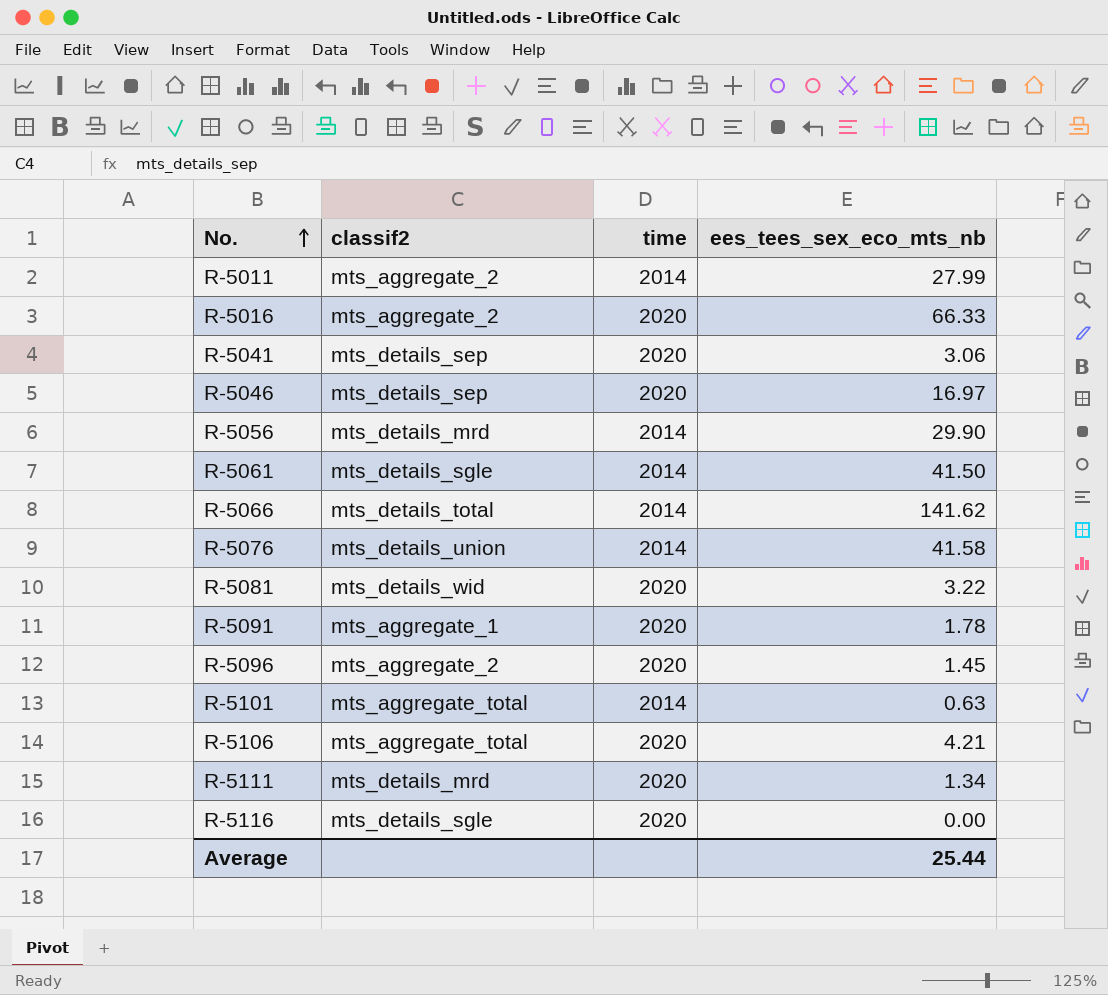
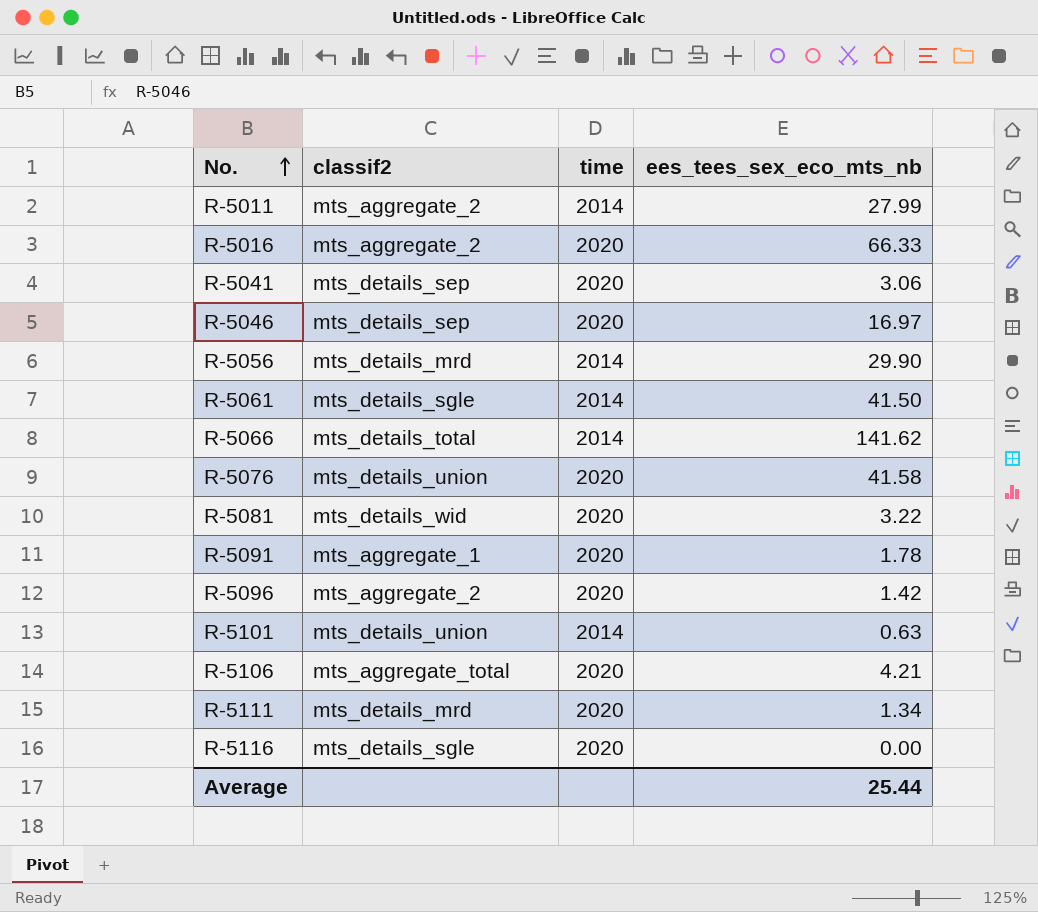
R-5076 | time: 2014 -> 2020
R-5096 | ees_tees_sex_eco_mts_nb: 1.45 -> 1.42
R-5101 | classif2: mts_aggregate_total -> mts_details_union

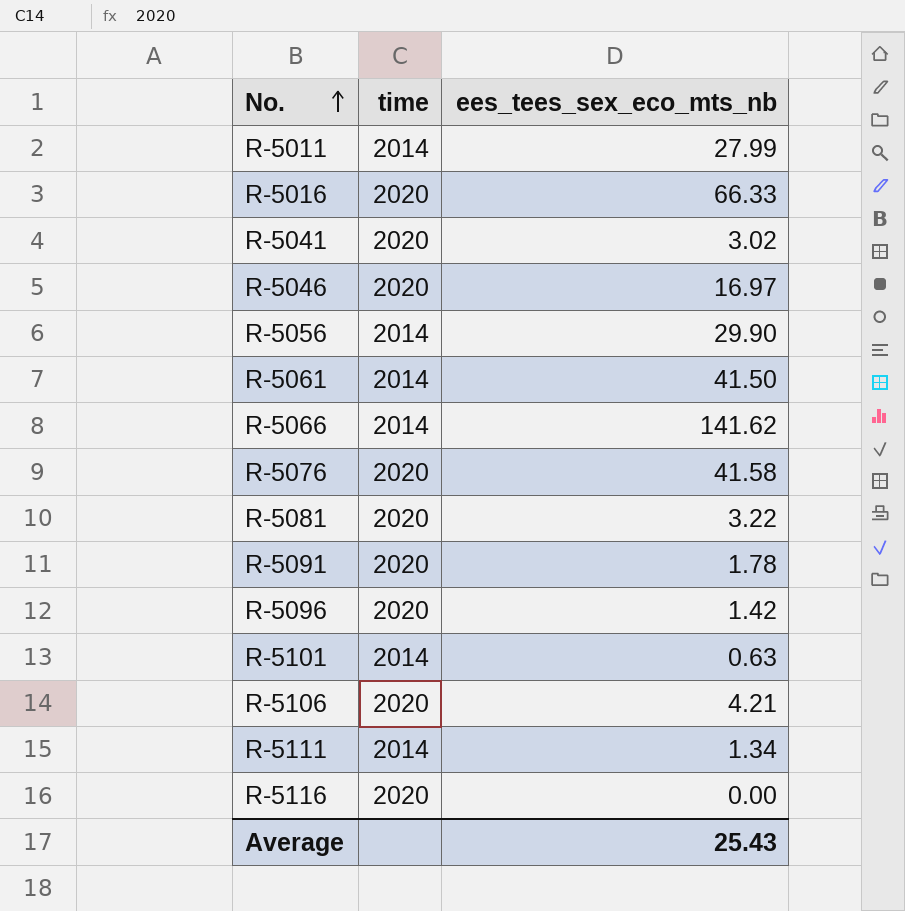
column classif2 | position: 2 -> none
R-5041 | ees_tees_sex_eco_mts_nb: 3.06 -> 3.02
R-5111 | time: 2020 -> 2014
Average | ees_tees_sex_eco_mts_nb: 25.44 -> 25.43

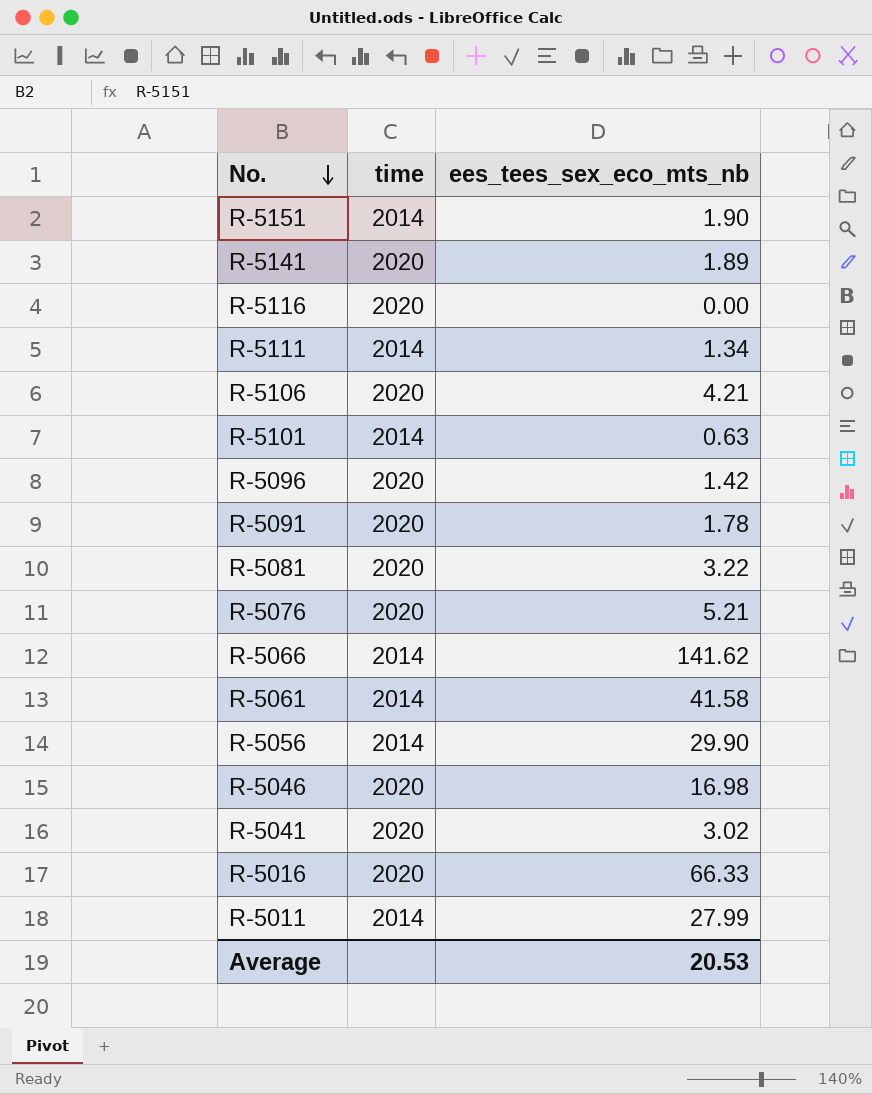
row order: No. ascending -> No. descending
row R-5151: none -> 2014 | 1.90
row R-5141: none -> 2020 | 1.89
R-5076 | ees_tees_sex_eco_mts_nb: 41.58 -> 5.21
R-5061 | ees_tees_sex_eco_mts_nb: 41.50 -> 41.58
R-5046 | ees_tees_sex_eco_mts_nb: 16.97 -> 16.98
Average | ees_tees_sex_eco_mts_nb: 25.43 -> 20.53

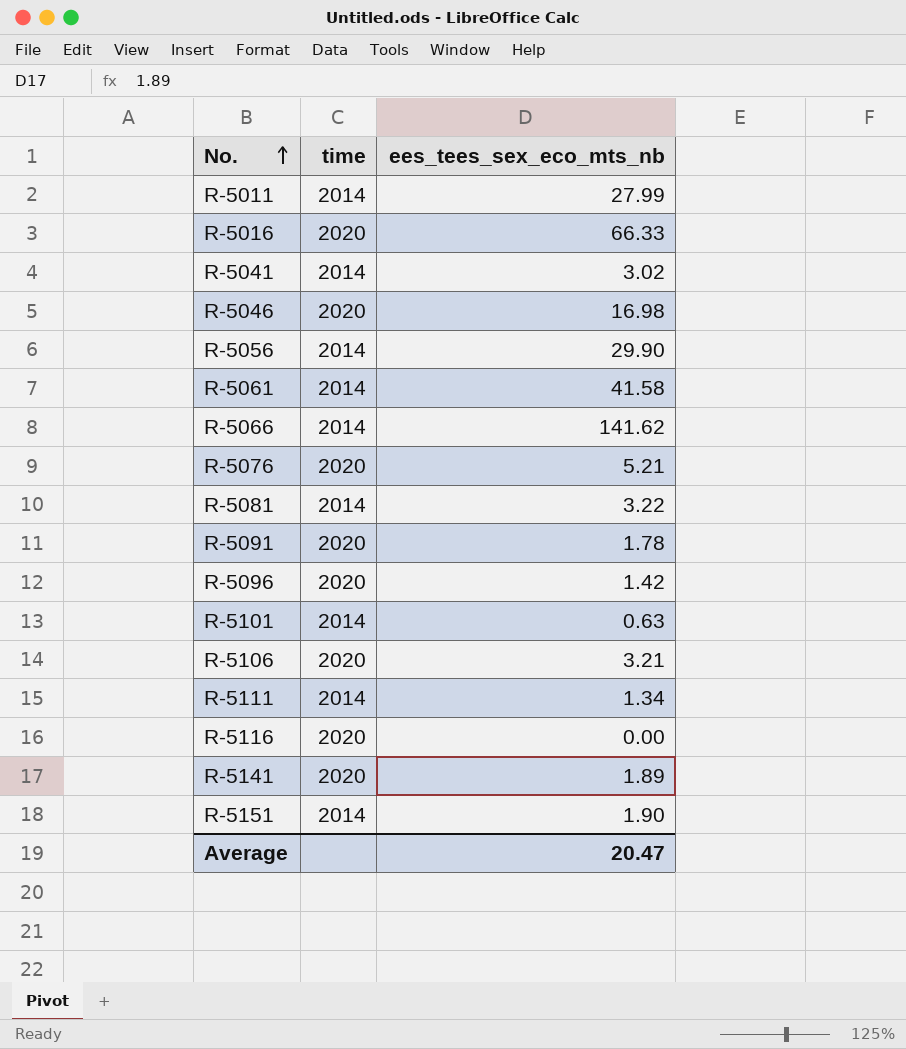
row order: No. descending -> No. ascending
R-5041 | time: 2020 -> 2014
R-5081 | time: 2020 -> 2014
R-5106 | ees_tees_sex_eco_mts_nb: 4.21 -> 3.21
Average | ees_tees_sex_eco_mts_nb: 20.53 -> 20.47

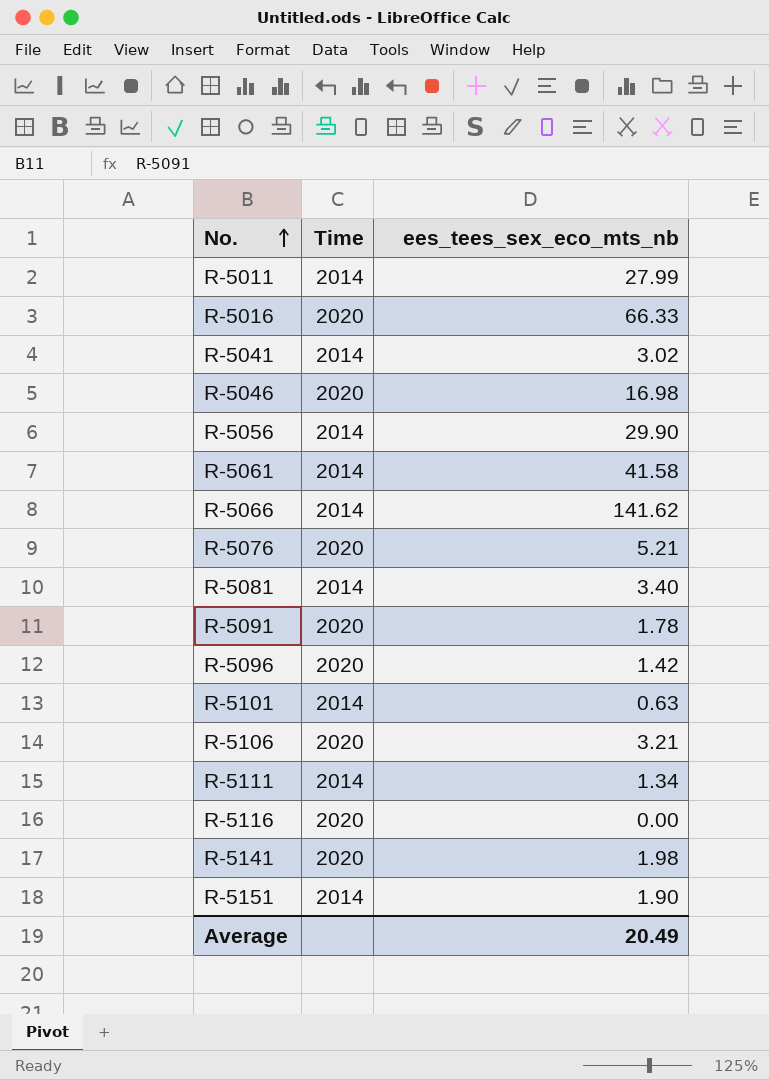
column name: time -> Time
R-5081 | ees_tees_sex_eco_mts_nb: 3.22 -> 3.40
R-5141 | ees_tees_sex_eco_mts_nb: 1.89 -> 1.98
Average | ees_tees_sex_eco_mts_nb: 20.47 -> 20.49

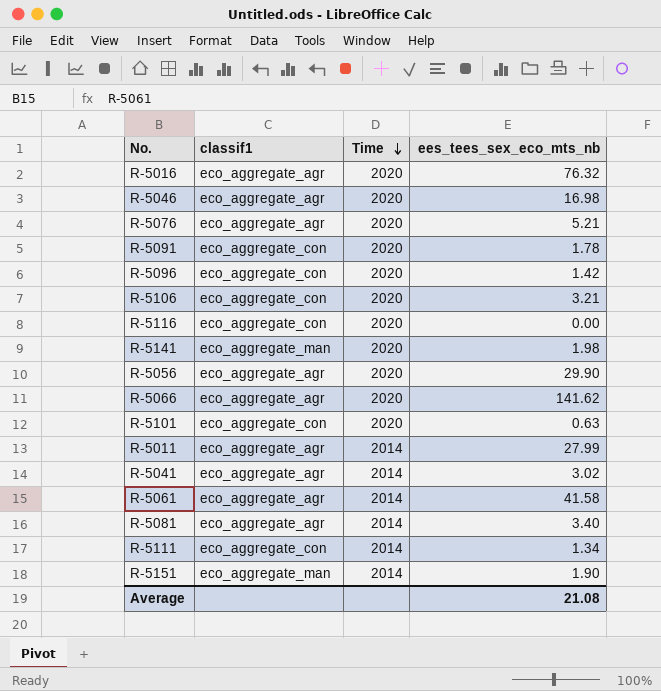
row order: No. ascending -> Time descending
column classif1 | position: none -> 2
R-5016 | ees_tees_sex_eco_mts_nb: 66.33 -> 76.32
R-5056 | Time: 2014 -> 2020
R-5066 | Time: 2014 -> 2020
R-5101 | Time: 2014 -> 2020
Average | ees_tees_sex_eco_mts_nb: 20.49 -> 21.08

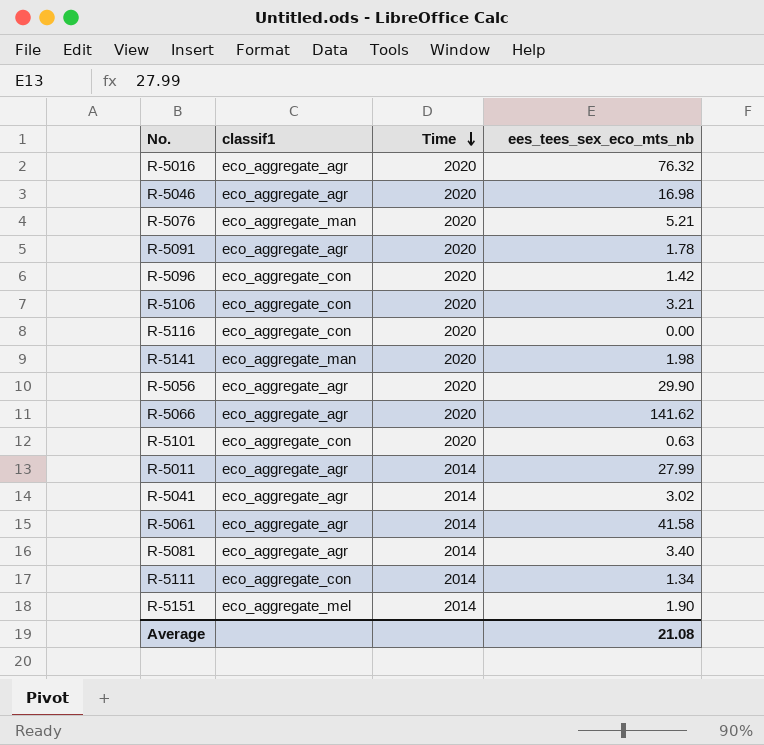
R-5076 | classif1: eco_aggregate_agr -> eco_aggregate_man
R-5091 | classif1: eco_aggregate_con -> eco_aggregate_agr
R-5151 | classif1: eco_aggregate_man -> eco_aggregate_mel

